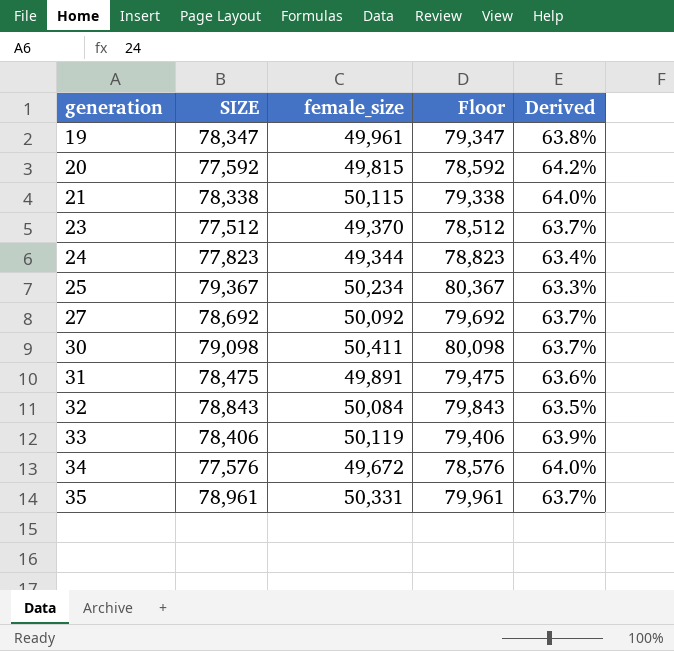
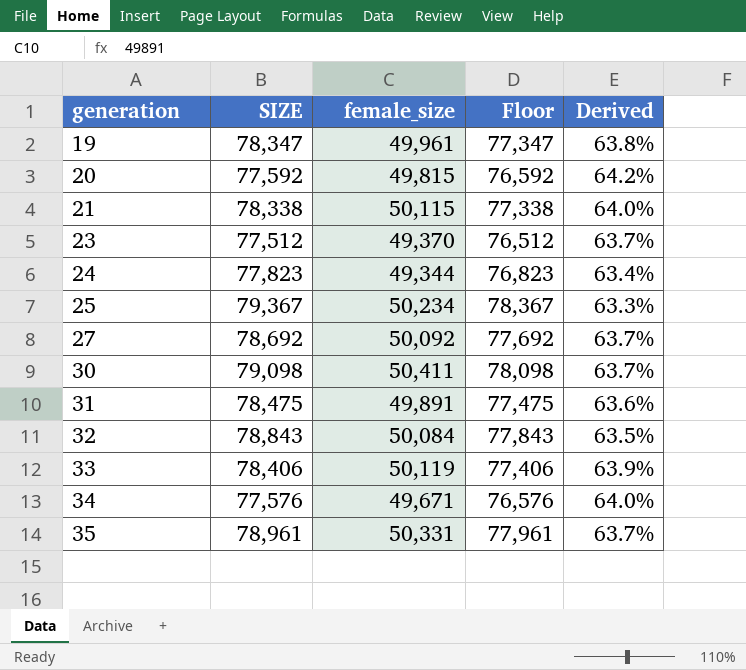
column Floor | formula: [SIZE] + 1000 -> [SIZE] - 1000
34 | female_size: 49,672 -> 49,671

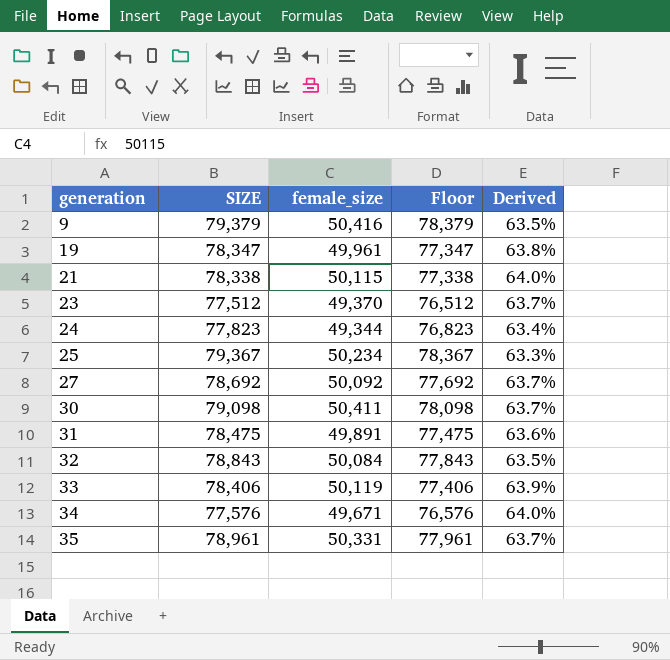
row 20: 77,592 | 49,815 | 76,592 | 64.2% -> none
row 9: none -> 79,379 | 50,416 | 78,379 | 63.5%

